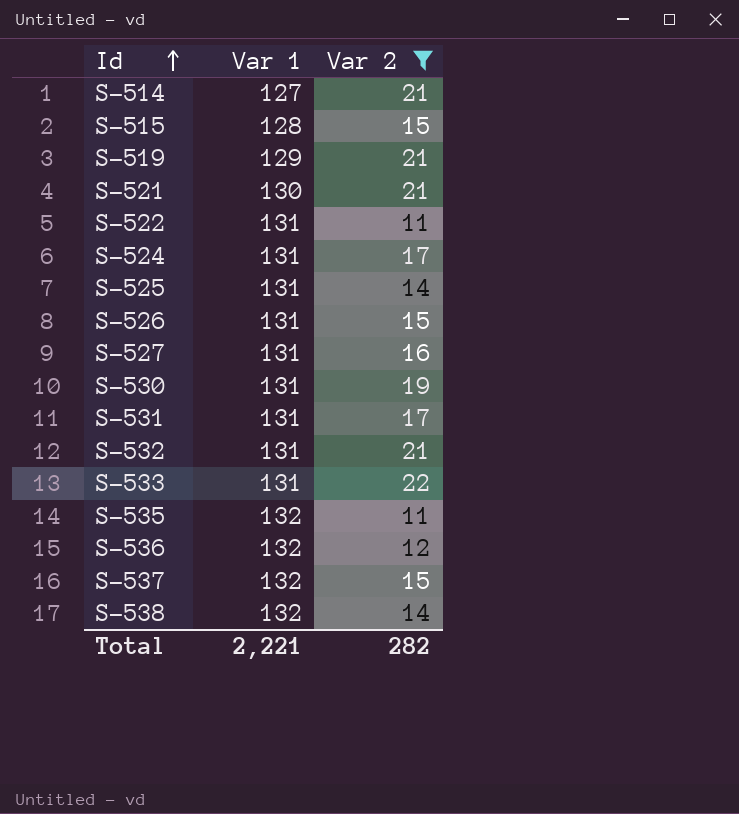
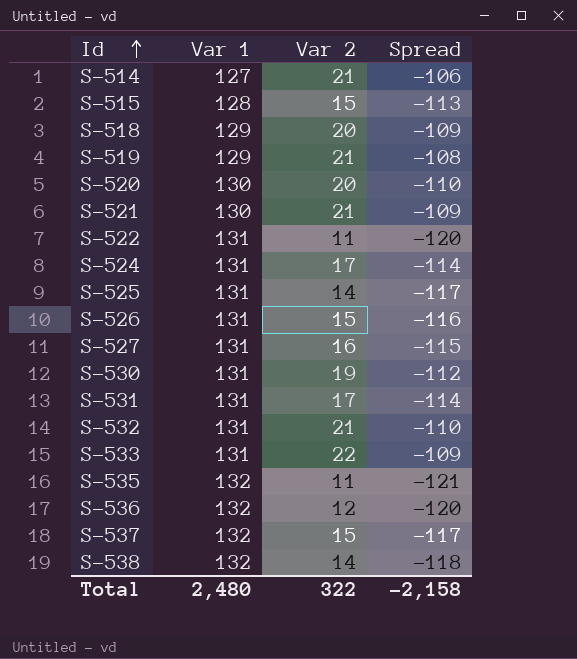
filter: Var 2 != 20 -> none
column Spread | formula: none -> [Var 2] - [Var 1]
Total | Var 1: 2,221 -> 2,480
Total | Var 2: 282 -> 322

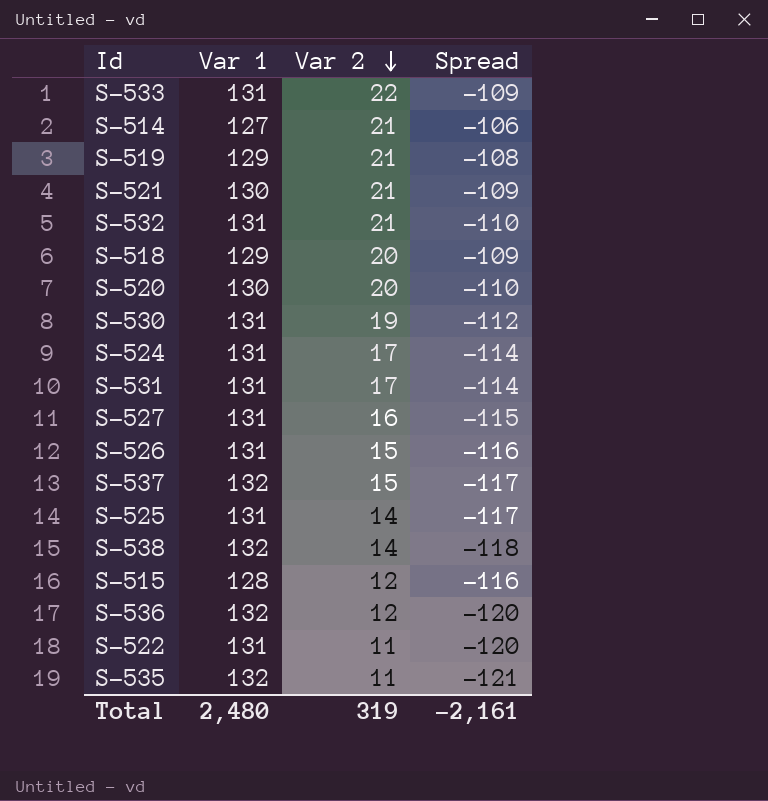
row order: Id ascending -> Var 2 descending
S-515 | Var 2: 15 -> 12
S-515 | Spread: -113 -> -116
Total | Var 2: 322 -> 319
Total | Spread: -2,158 -> -2,161

